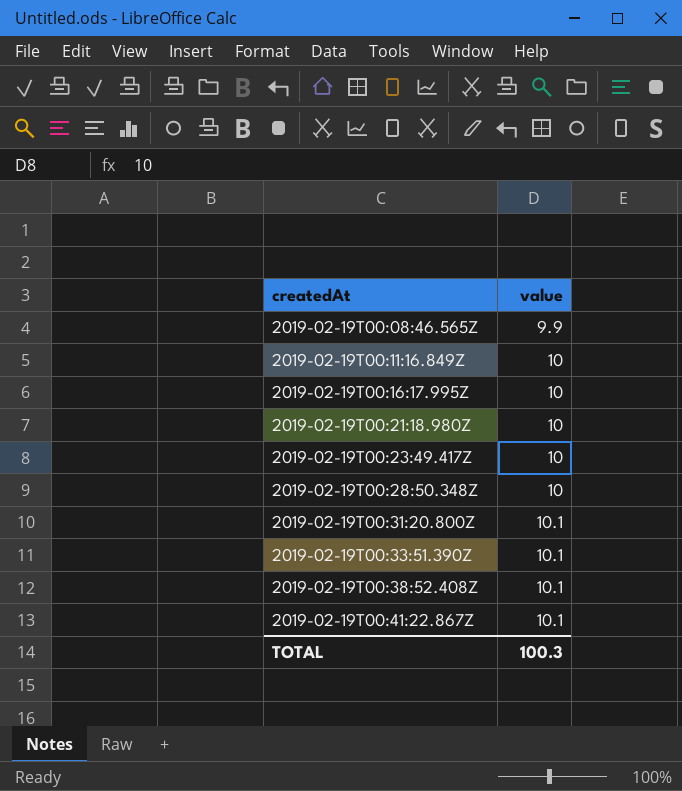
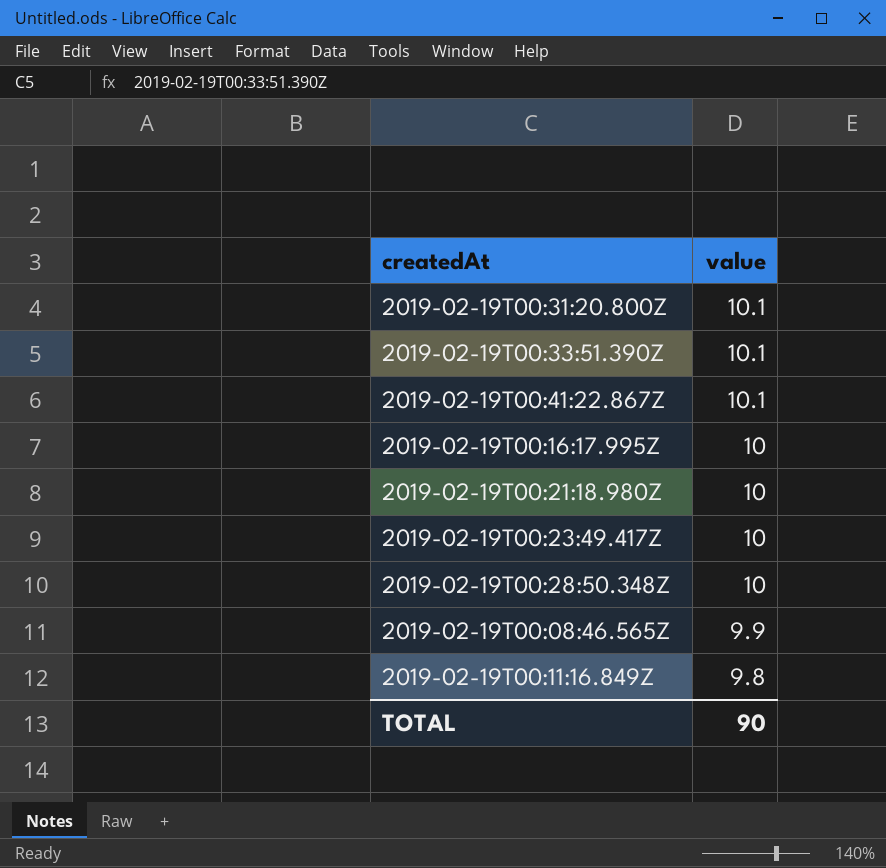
row order: createdAt ascending -> value descending
row 2019-02-19T00:38:52.408Z: 10.1 -> none
2019-02-19T00:11:16.849Z | value: 10 -> 9.8
TOTAL | value: 100.3 -> 90

